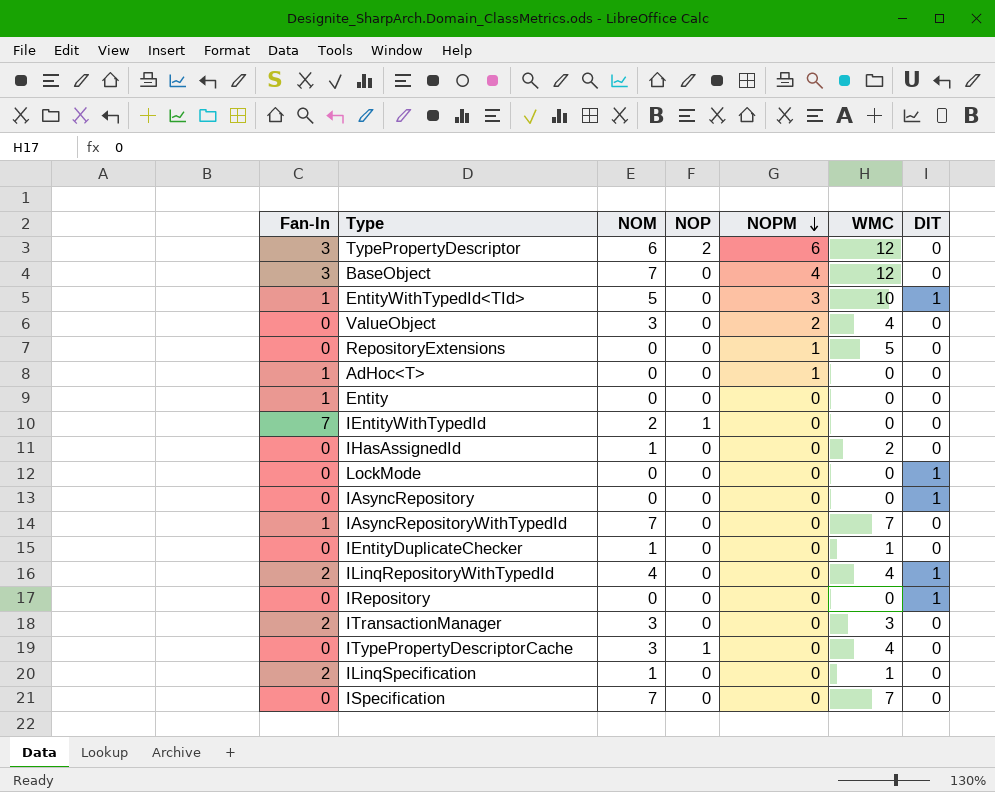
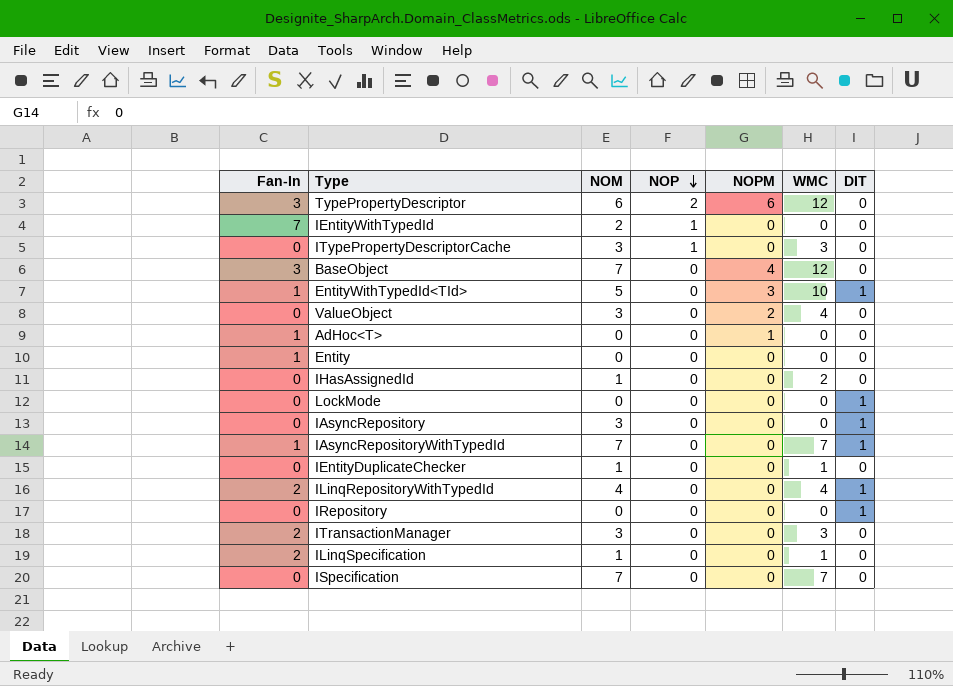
row order: NOPM descending -> NOP descending
row RepositoryExtensions: 0 | 0 | 0 | 1 | 5 | 0 -> none
ITypePropertyDescriptorCache | WMC: 4 -> 3
IAsyncRepository | NOM: 0 -> 3
IAsyncRepositoryWithTypedId | DIT: 0 -> 1

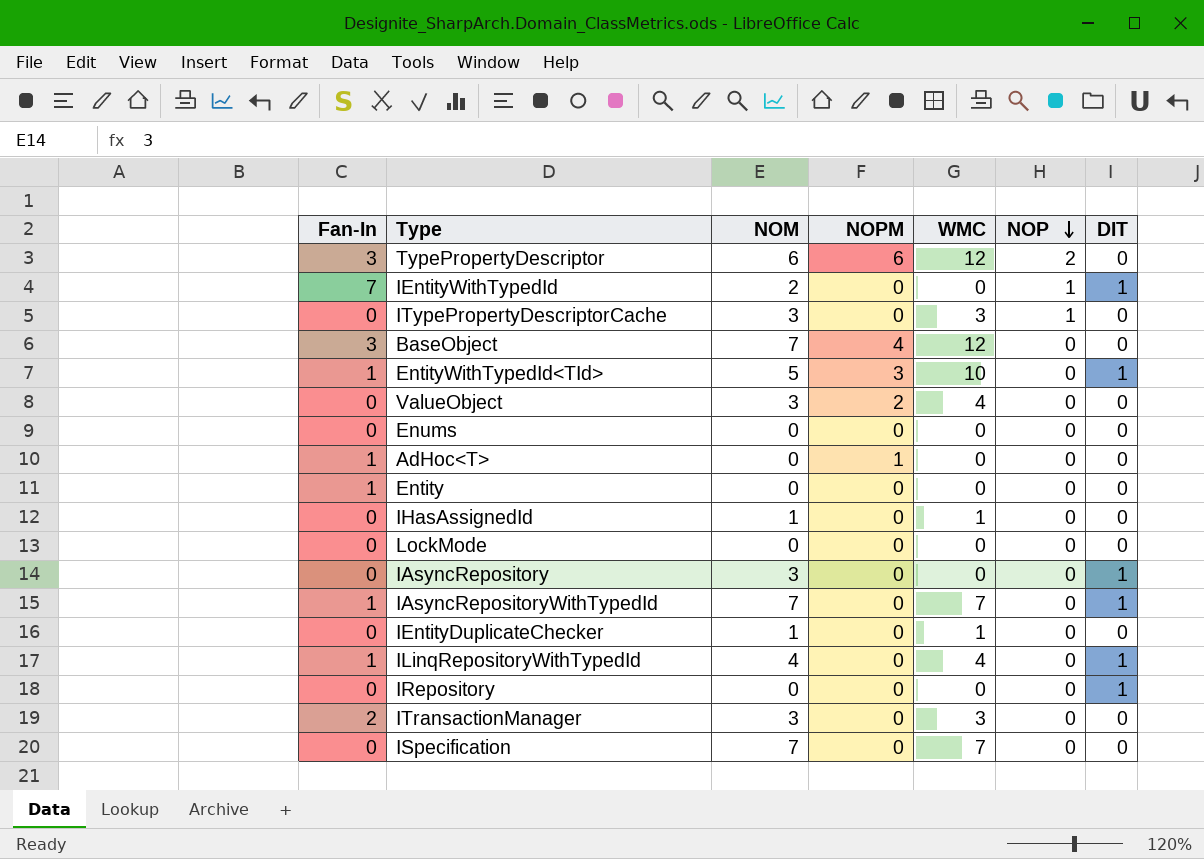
column NOP | position: 4 -> 6
row ILinqSpecification: 2 | 1 | 0 | 0 | 1 | 0 -> none
IEntityWithTypedId | DIT: 0 -> 1
row Enums: none -> 0 | 0 | 0 | 0 | 0 | 0
IHasAssignedId | WMC: 2 -> 1
LockMode | DIT: 1 -> 0
ILinqRepositoryWithTypedId | Fan-In: 2 -> 1

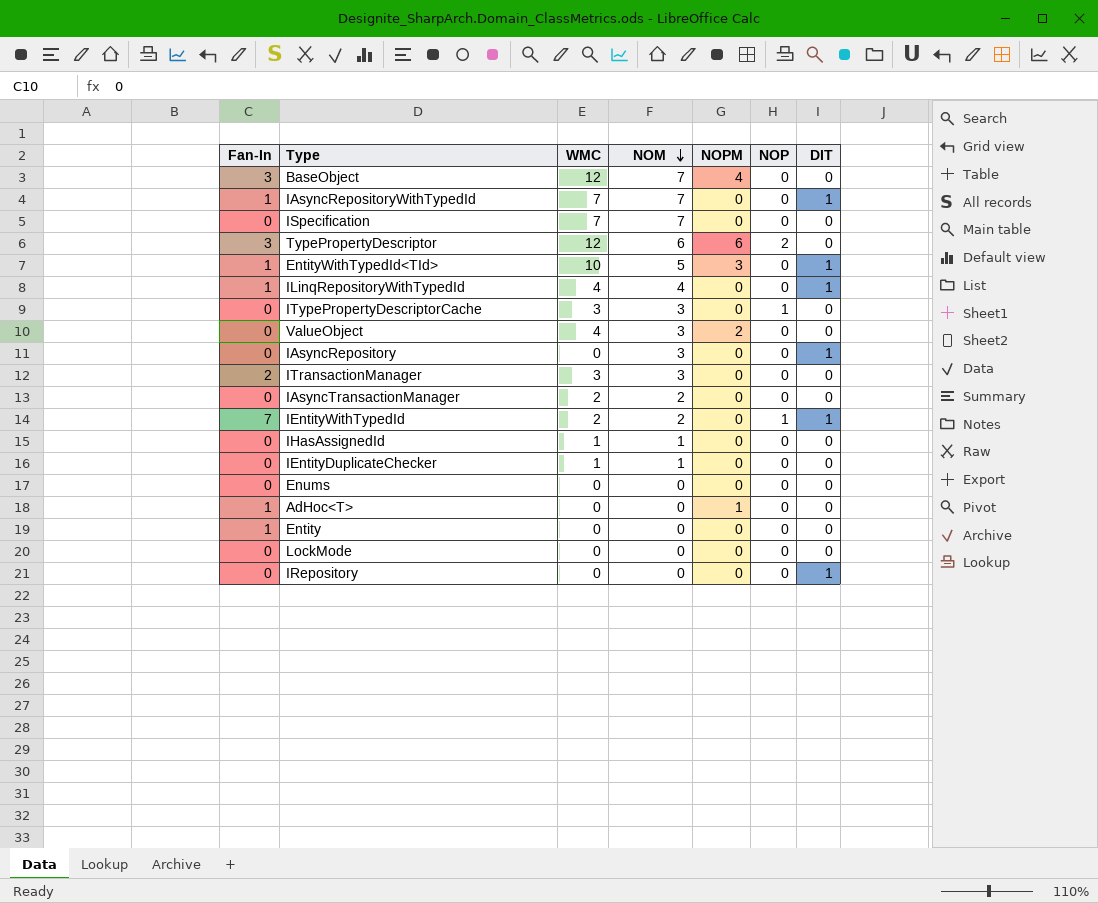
row order: NOP descending -> NOM descending
column WMC | position: 5 -> 3
row IAsyncTransactionManager: none -> 0 | 2 | 2 | 0 | 0 | 0
IEntityWithTypedId | WMC: 0 -> 2

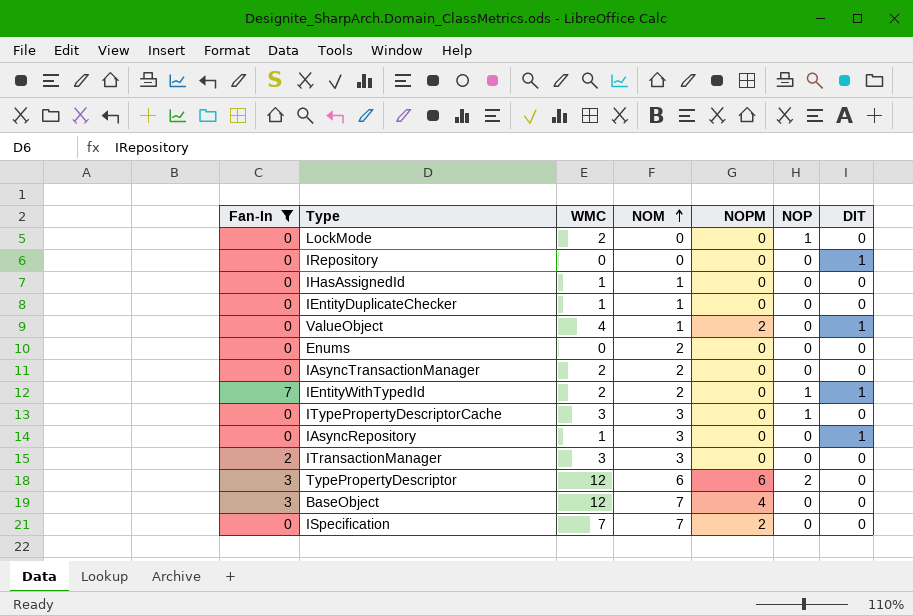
filter: none -> Fan-In != 1
row order: NOM descending -> NOM ascending
LockMode | WMC: 0 -> 2
LockMode | NOP: 0 -> 1
ValueObject | NOM: 3 -> 1
ValueObject | DIT: 0 -> 1
Enums | NOM: 0 -> 2
IAsyncRepository | WMC: 0 -> 1
ISpecification | NOPM: 0 -> 2

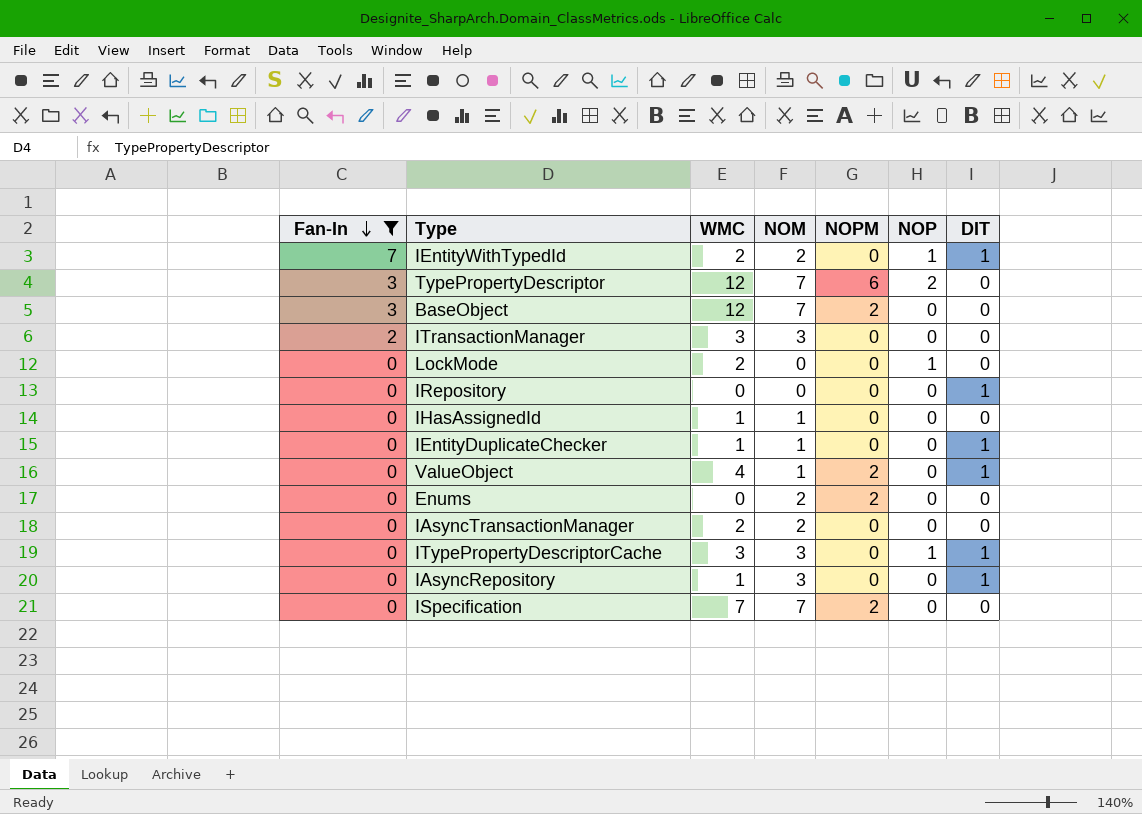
row order: NOM ascending -> Fan-In descending
TypePropertyDescriptor | NOM: 6 -> 7
BaseObject | NOPM: 4 -> 2
IEntityDuplicateChecker | DIT: 0 -> 1
Enums | NOPM: 0 -> 2
ITypePropertyDescriptorCache | DIT: 0 -> 1

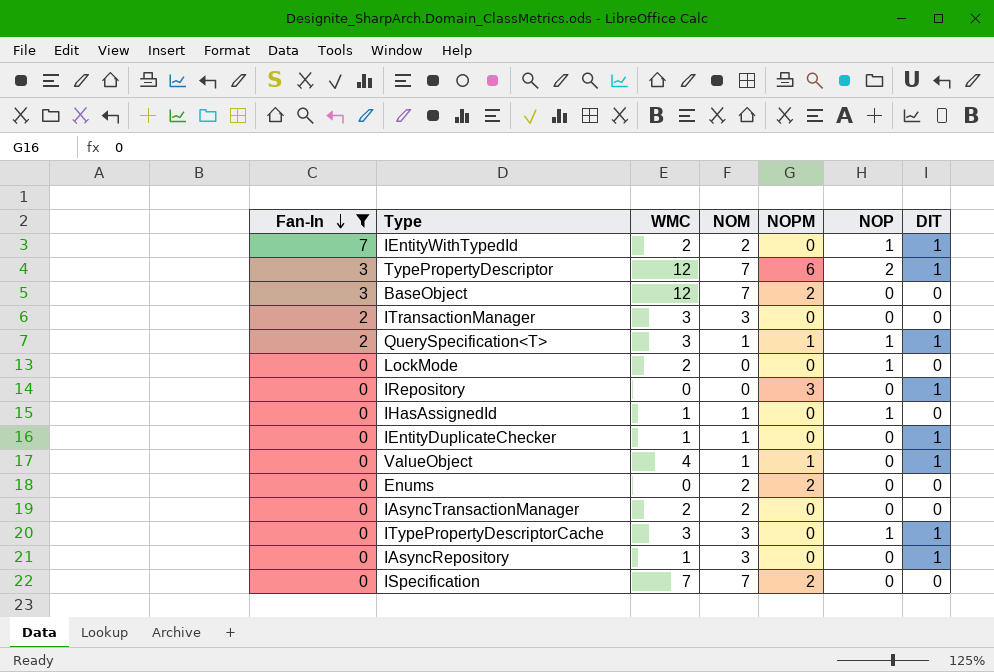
TypePropertyDescriptor | DIT: 0 -> 1
row QuerySpecification<T>: none -> 2 | 3 | 1 | 1 | 1 | 1
IRepository | NOPM: 0 -> 3
IHasAssignedId | NOP: 0 -> 1
ValueObject | NOPM: 2 -> 1

